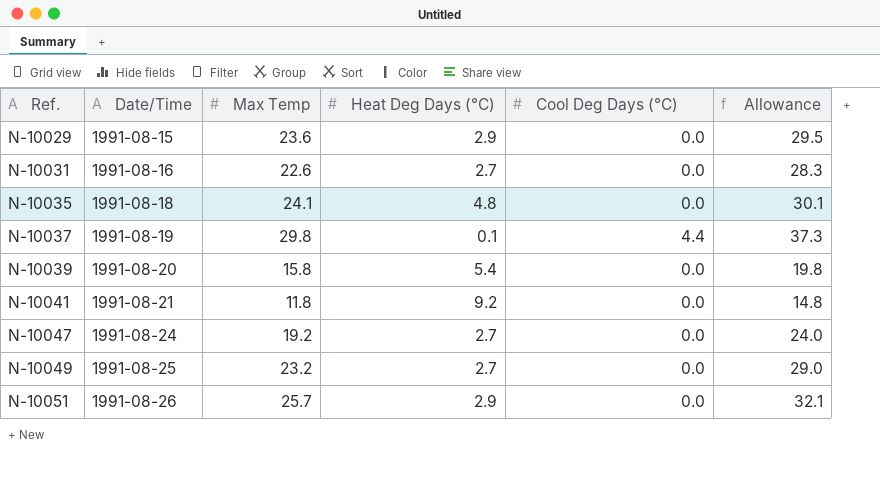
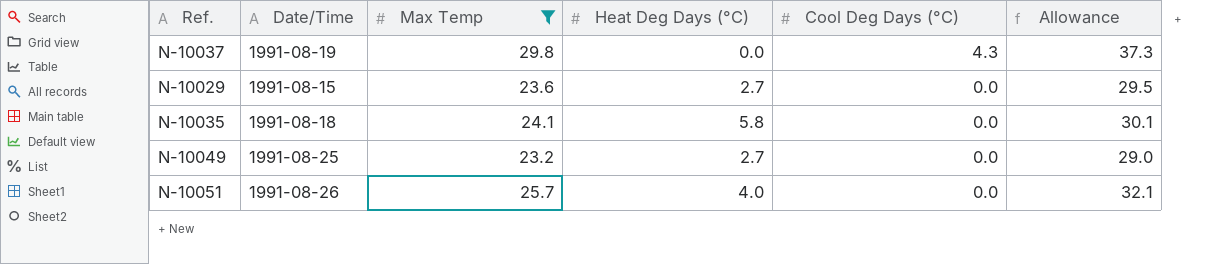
filter: none -> Max Temp >= 23.2
row order: Ref. ascending -> Cool Deg Days (°C) descending
N-10037 | Heat Deg Days (°C): 0.1 -> 0.0
N-10037 | Cool Deg Days (°C): 4.4 -> 4.3
N-10029 | Heat Deg Days (°C): 2.9 -> 2.7
N-10035 | Heat Deg Days (°C): 4.8 -> 5.8
N-10051 | Heat Deg Days (°C): 2.9 -> 4.0

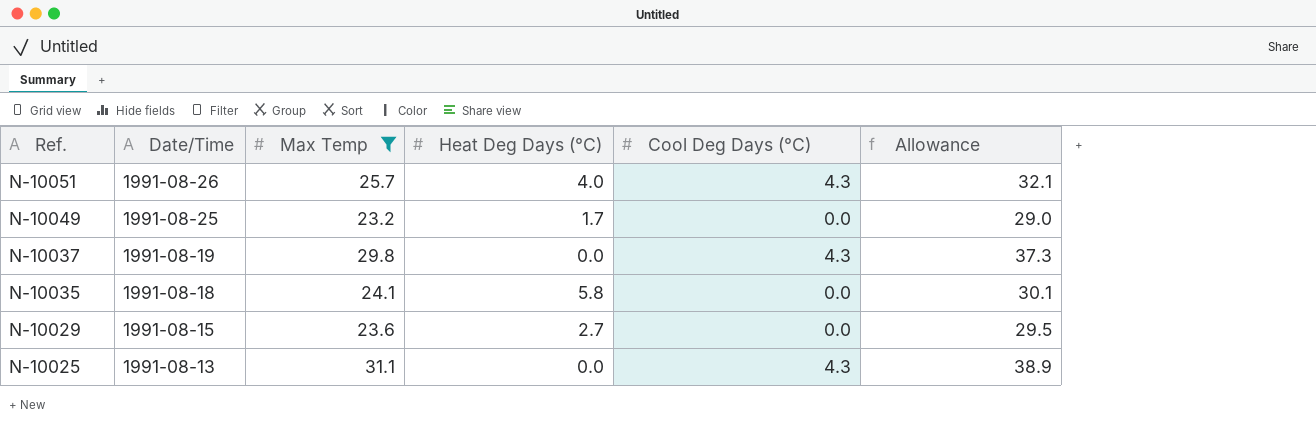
row order: Cool Deg Days (°C) descending -> Ref. descending
N-10051 | Cool Deg Days (°C): 0.0 -> 4.3
N-10049 | Heat Deg Days (°C): 2.7 -> 1.7
row N-10025: none -> 1991-08-13 | 31.1 | 0.0 | 4.3 | 38.9

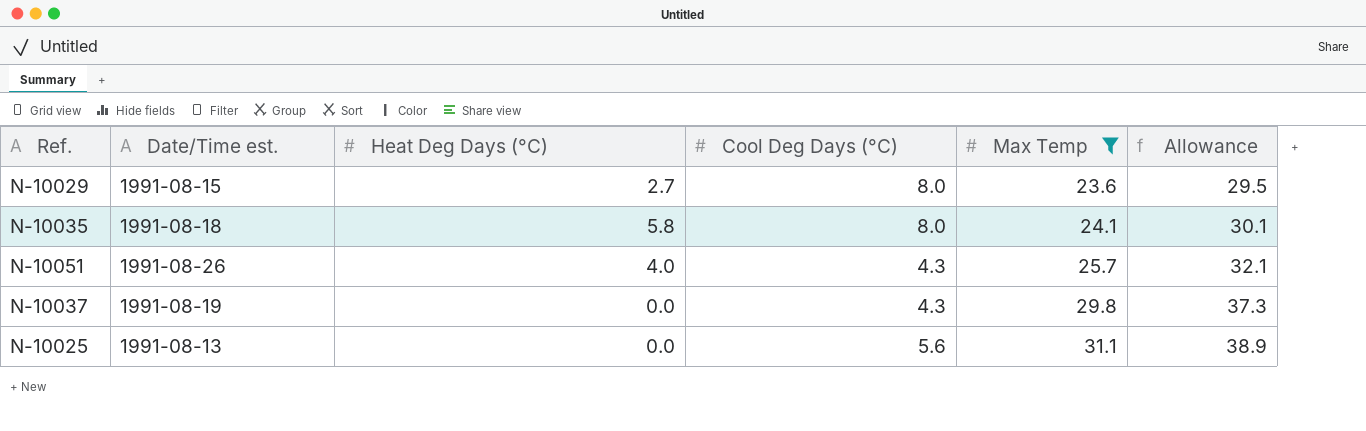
row order: Ref. descending -> Max Temp ascending
column name: Date/Time -> Date/Time est.
column Max Temp | position: 3 -> 5
row N-10049: 1991-08-25 | 23.2 | 1.7 | 0.0 | 29.0 -> none
N-10029 | Cool Deg Days (°C): 0.0 -> 8.0
N-10035 | Cool Deg Days (°C): 0.0 -> 8.0
N-10025 | Cool Deg Days (°C): 4.3 -> 5.6

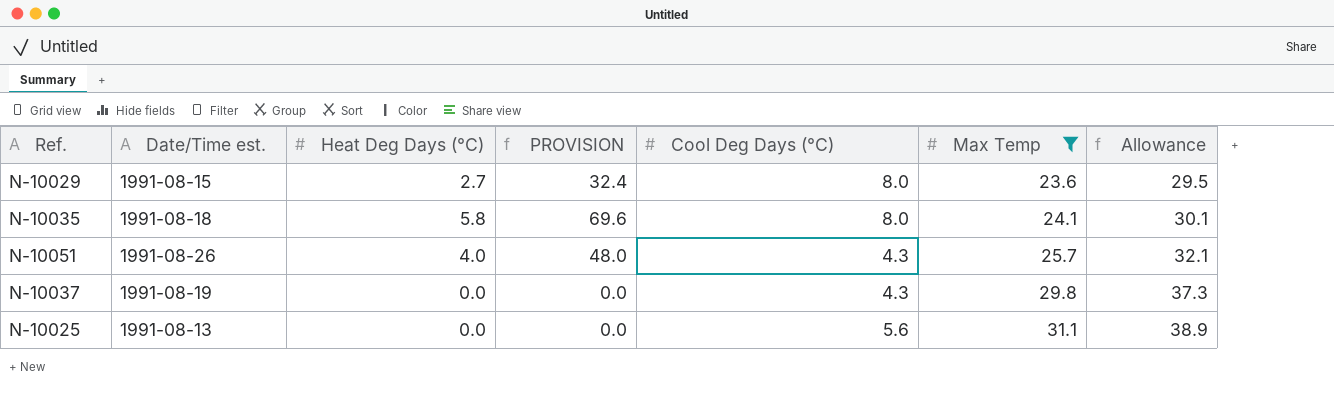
column PROVISION | formula: none -> [Heat Deg Days (°C)] * 12

